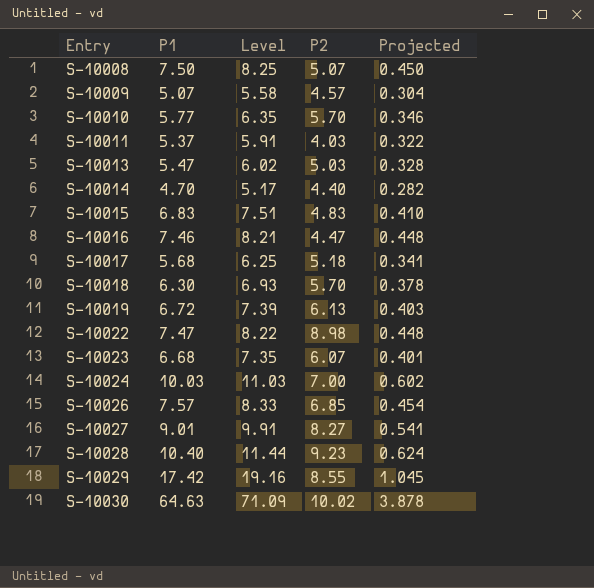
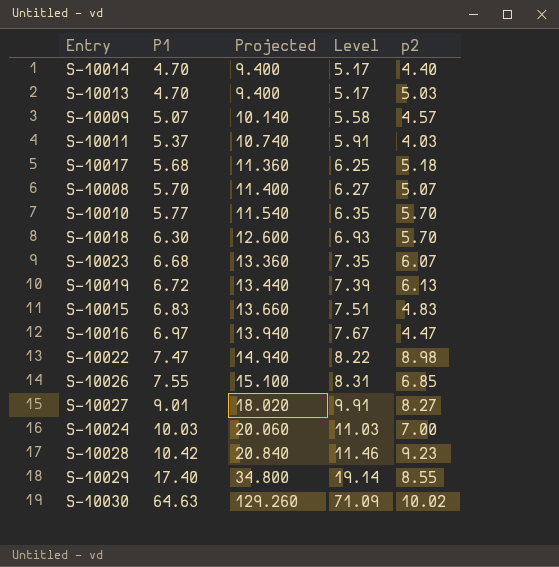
row order: Entry ascending -> P1 ascending
column Projected | formula: [P1] * 0.06 -> [P1] * 2
column Projected | position: 5 -> 3
column name: P2 -> p2
S-10013 | P1: 5.47 -> 4.70
S-10013 | Level: 6.02 -> 5.17
S-10008 | P1: 7.50 -> 5.70
S-10008 | Level: 8.25 -> 6.27
S-10016 | P1: 7.46 -> 6.97
S-10016 | Level: 8.21 -> 7.67
S-10026 | P1: 7.57 -> 7.55
S-10026 | Level: 8.33 -> 8.31
S-10028 | P1: 10.40 -> 10.42
S-10028 | Level: 11.44 -> 11.46
S-10029 | P1: 17.42 -> 17.40
S-10029 | Level: 19.16 -> 19.14

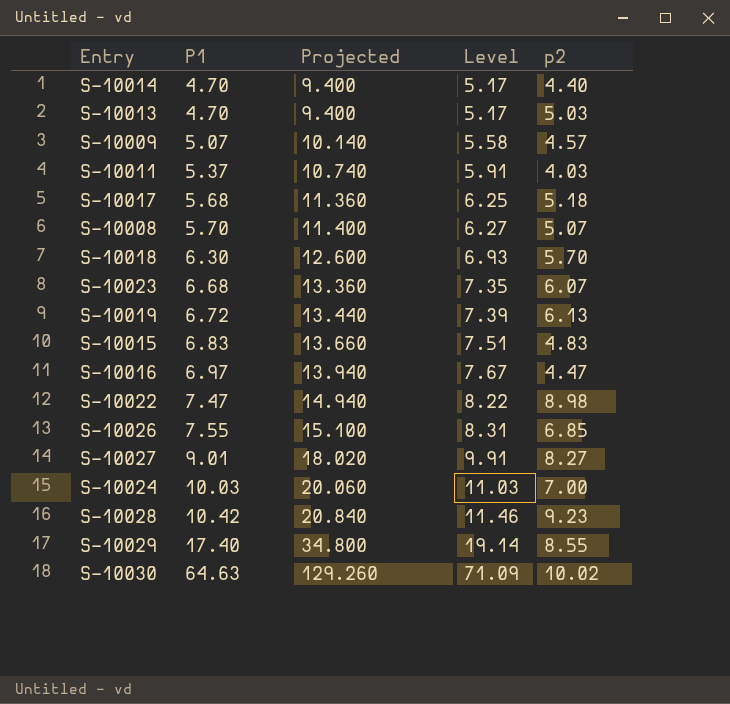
row S-10010: 5.77 | 11.540 | 6.35 | 5.70 -> none

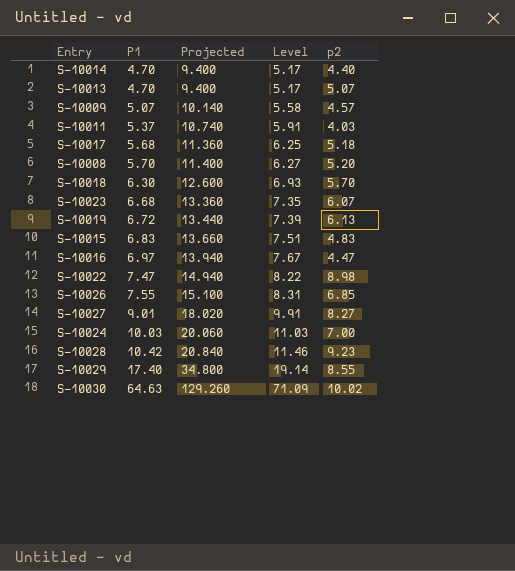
S-10013 | p2: 5.03 -> 5.07
S-10008 | p2: 5.07 -> 5.20

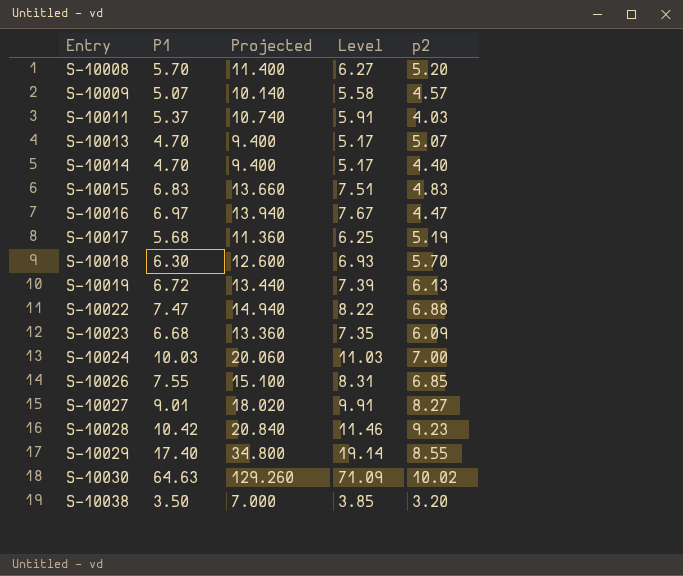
row order: P1 ascending -> Entry ascending
S-10017 | p2: 5.18 -> 5.19
S-10022 | p2: 8.98 -> 6.88
S-10023 | p2: 6.07 -> 6.09
row S-10038: none -> 3.50 | 7.000 | 3.85 | 3.20

